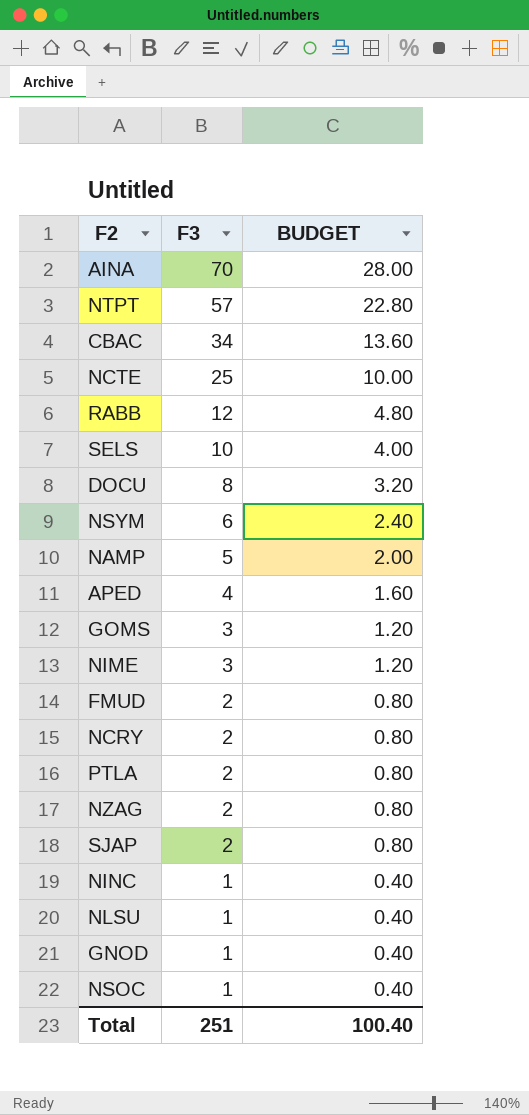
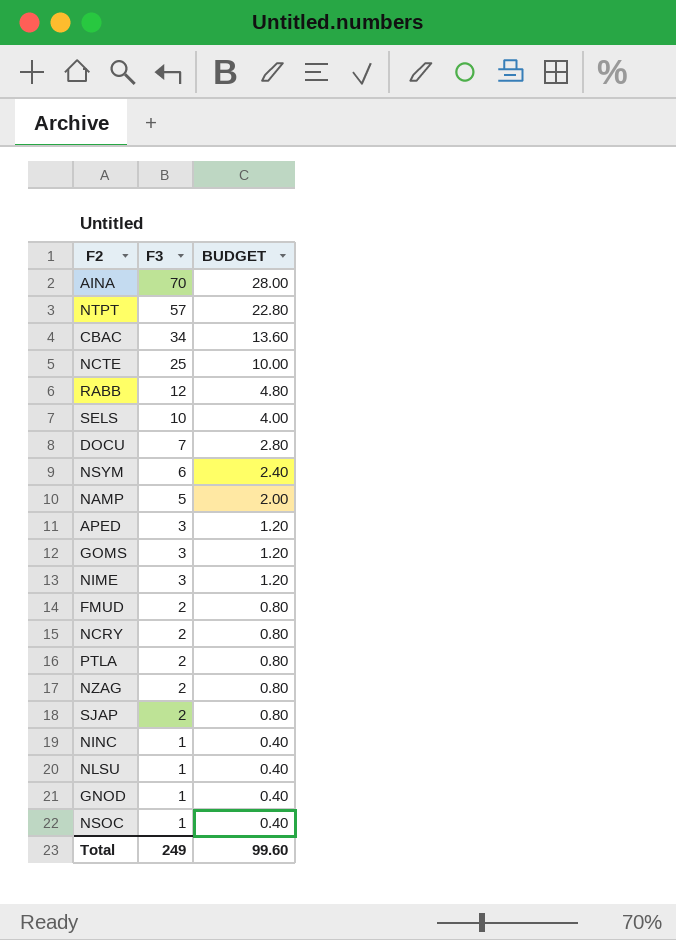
DOCU | F3: 8 -> 7
DOCU | BUDGET: 3.20 -> 2.80
APED | F3: 4 -> 3
APED | BUDGET: 1.60 -> 1.20
Total | F3: 251 -> 249
Total | BUDGET: 100.40 -> 99.60

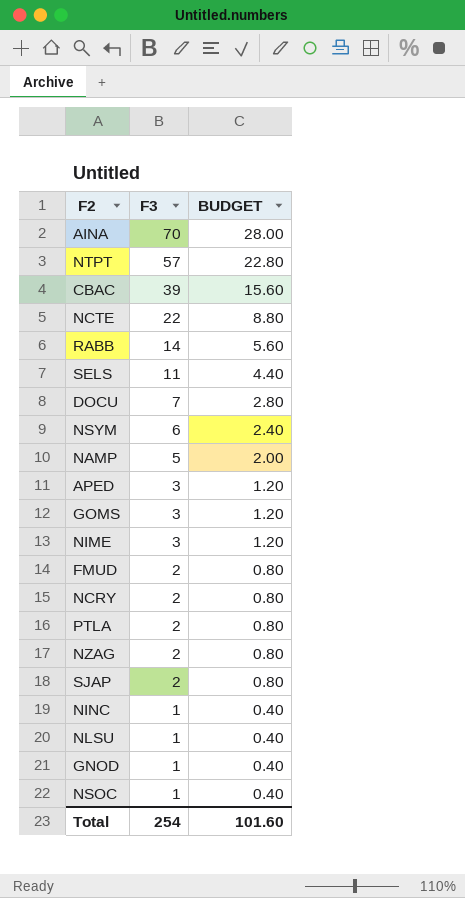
CBAC | F3: 34 -> 39
CBAC | BUDGET: 13.60 -> 15.60
NCTE | F3: 25 -> 22
NCTE | BUDGET: 10.00 -> 8.80
RABB | F3: 12 -> 14
RABB | BUDGET: 4.80 -> 5.60
SELS | F3: 10 -> 11
SELS | BUDGET: 4.00 -> 4.40
Total | F3: 249 -> 254
Total | BUDGET: 99.60 -> 101.60

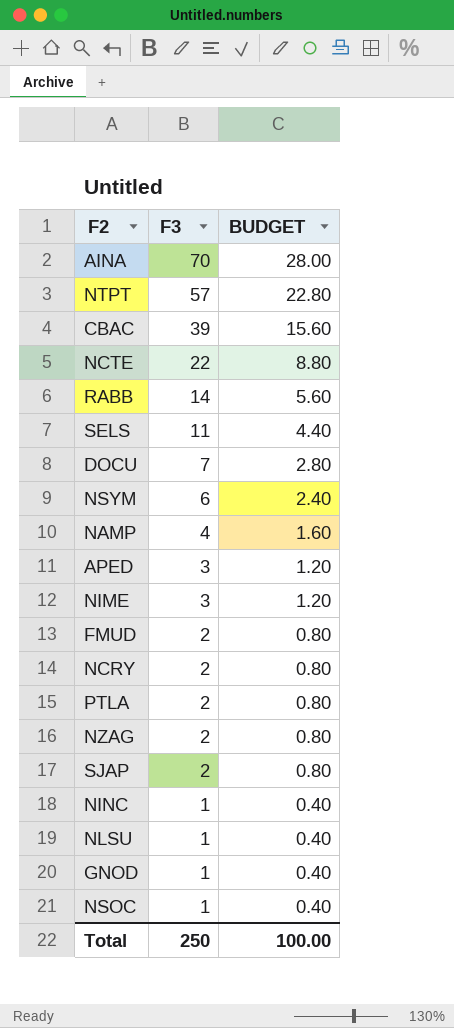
row GOMS: 3 | 1.20 -> none
NAMP | F3: 5 -> 4
NAMP | BUDGET: 2.00 -> 1.60
Total | F3: 254 -> 250
Total | BUDGET: 101.60 -> 100.00

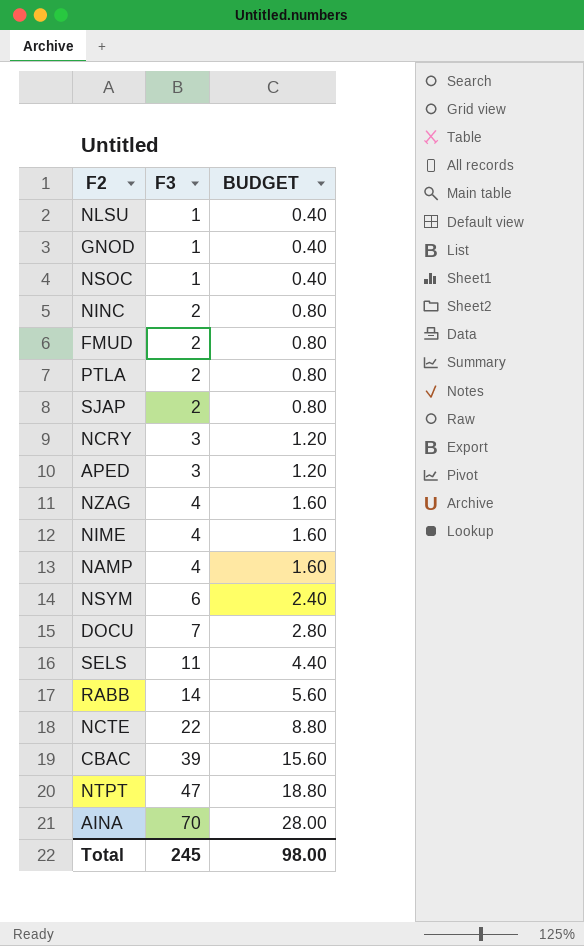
row order: F3 descending -> F3 ascending
NINC | F3: 1 -> 2
NINC | BUDGET: 0.40 -> 0.80
NCRY | F3: 2 -> 3
NCRY | BUDGET: 0.80 -> 1.20
NZAG | F3: 2 -> 4
NZAG | BUDGET: 0.80 -> 1.60
NIME | F3: 3 -> 4
NIME | BUDGET: 1.20 -> 1.60
NTPT | F3: 57 -> 47
NTPT | BUDGET: 22.80 -> 18.80
Total | F3: 250 -> 245
Total | BUDGET: 100.00 -> 98.00

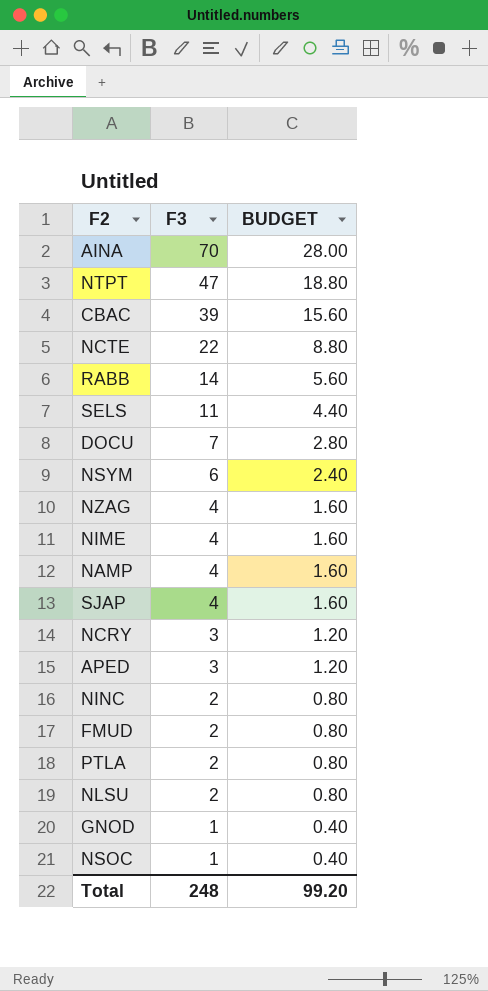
row order: F3 ascending -> F3 descending
SJAP | F3: 2 -> 4
SJAP | BUDGET: 0.80 -> 1.60
NLSU | F3: 1 -> 2
NLSU | BUDGET: 0.40 -> 0.80
Total | F3: 245 -> 248
Total | BUDGET: 98.00 -> 99.20

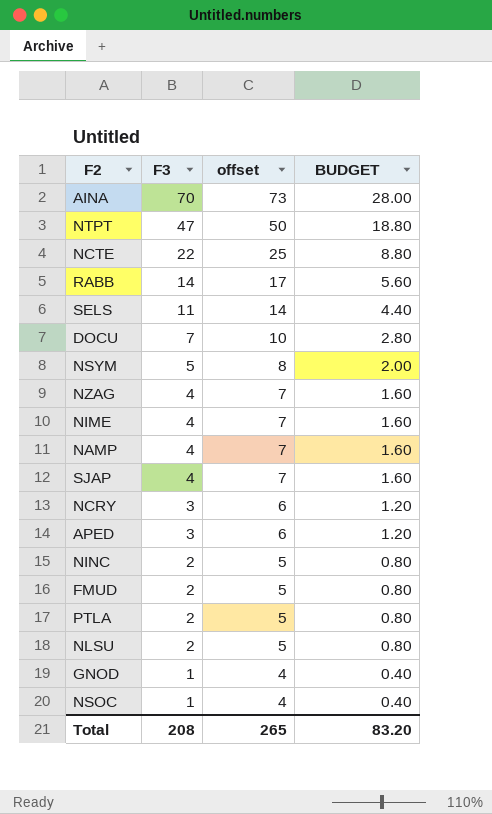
column offset | formula: none -> [F3] + 3
row CBAC: 39 | 15.60 -> none
NSYM | F3: 6 -> 5
NSYM | BUDGET: 2.40 -> 2.00
Total | F3: 248 -> 208
Total | BUDGET: 99.20 -> 83.20

